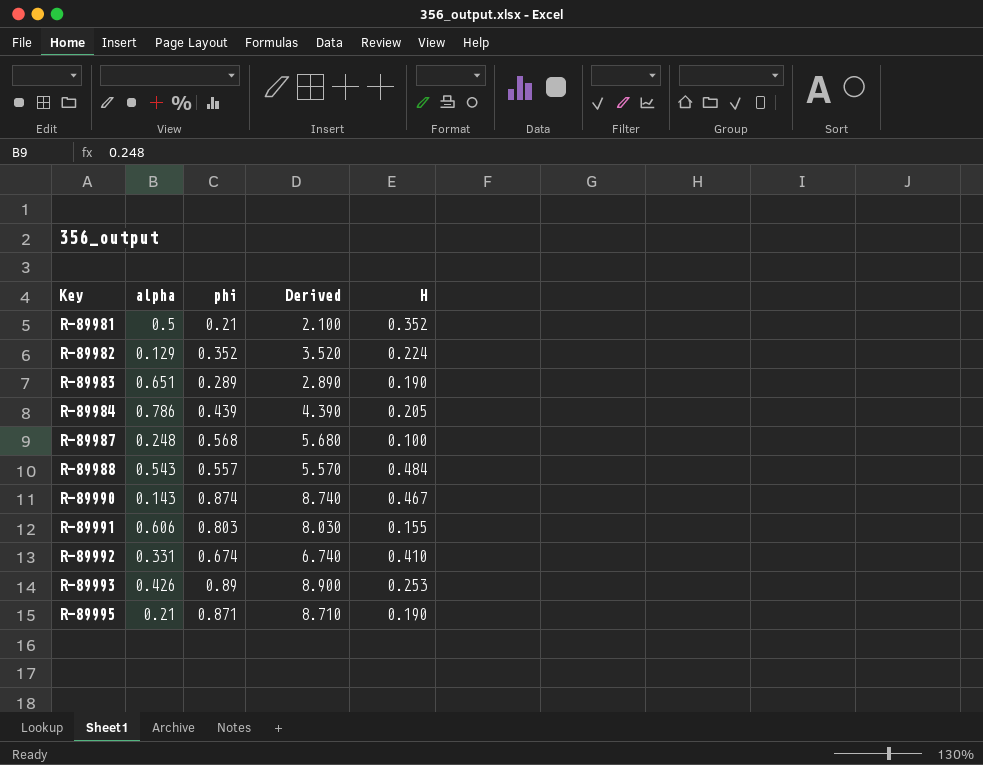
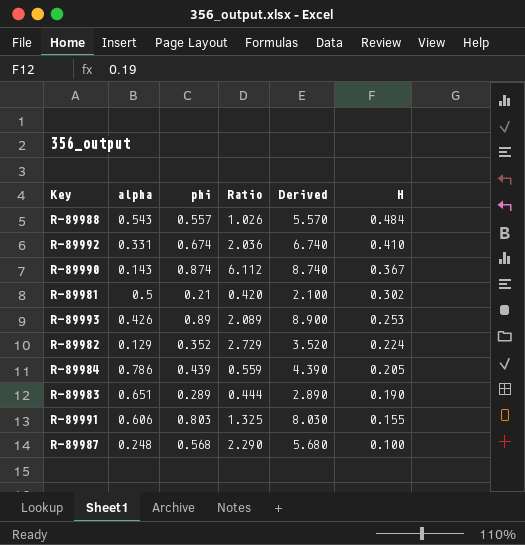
row order: Key ascending -> H descending
column Ratio | formula: none -> [phi] / [alpha]
row R-89995: 0.21 | 0.871 | 8.710 | 0.190 -> none
R-89990 | H: 0.467 -> 0.367
R-89981 | H: 0.352 -> 0.302

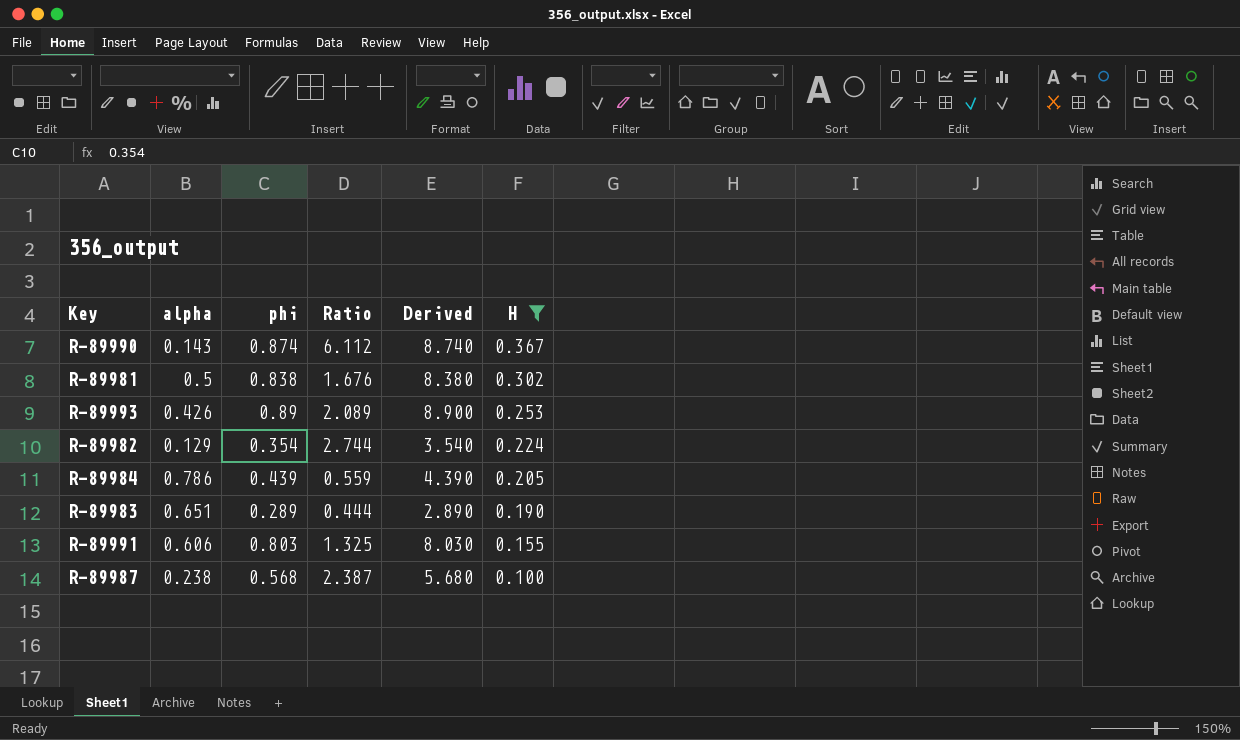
filter: none -> H <= 0.367
R-89981 | phi: 0.21 -> 0.838
R-89981 | Ratio: 0.420 -> 1.676
R-89981 | Derived: 2.100 -> 8.380
R-89982 | phi: 0.352 -> 0.354
R-89982 | Ratio: 2.729 -> 2.744
R-89982 | Derived: 3.520 -> 3.540
R-89987 | alpha: 0.248 -> 0.238
R-89987 | Ratio: 2.290 -> 2.387

